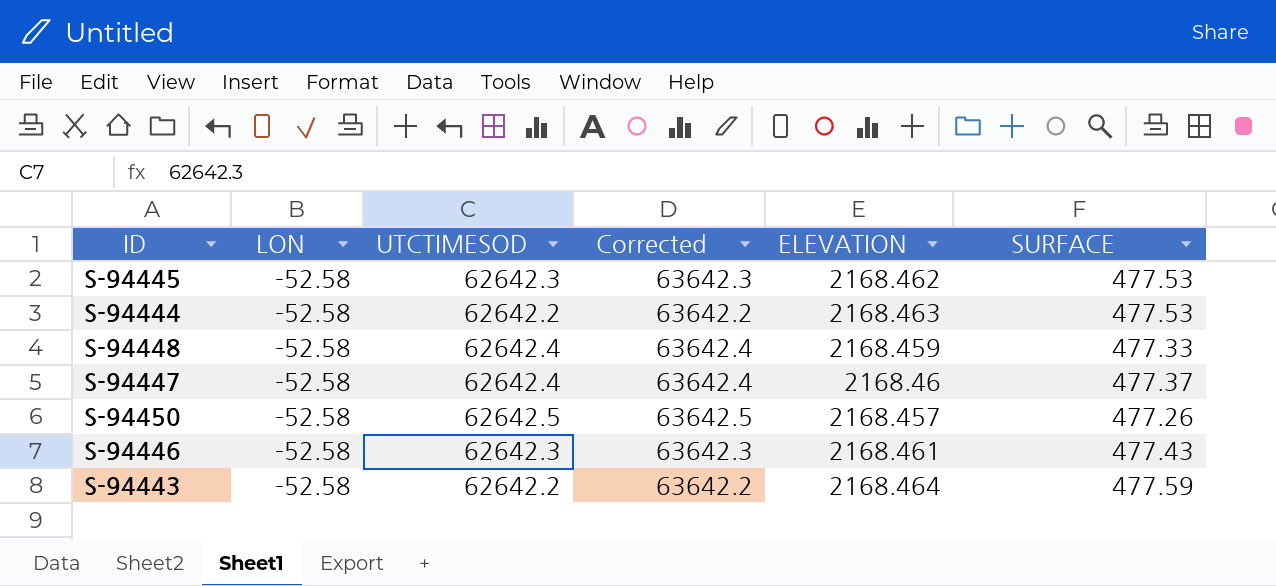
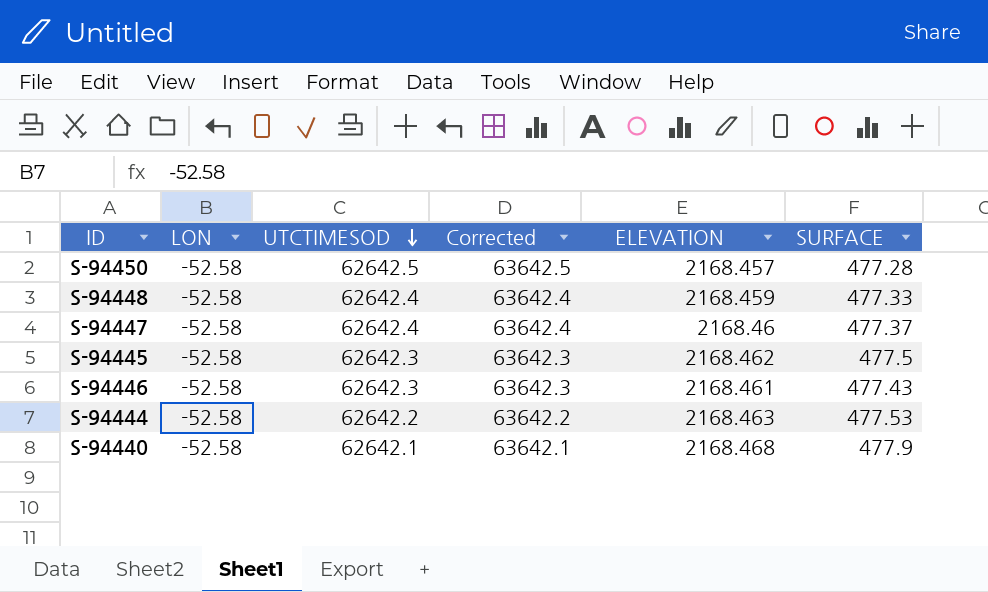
row order: none -> UTCTIMESOD descending
row S-94443: -52.58 | 62642.2 | 63642.2 | 2168.464 | 477.59 -> none
S-94450 | SURFACE: 477.26 -> 477.28
S-94445 | SURFACE: 477.53 -> 477.5
row S-94440: none -> -52.58 | 62642.1 | 63642.1 | 2168.468 | 477.9

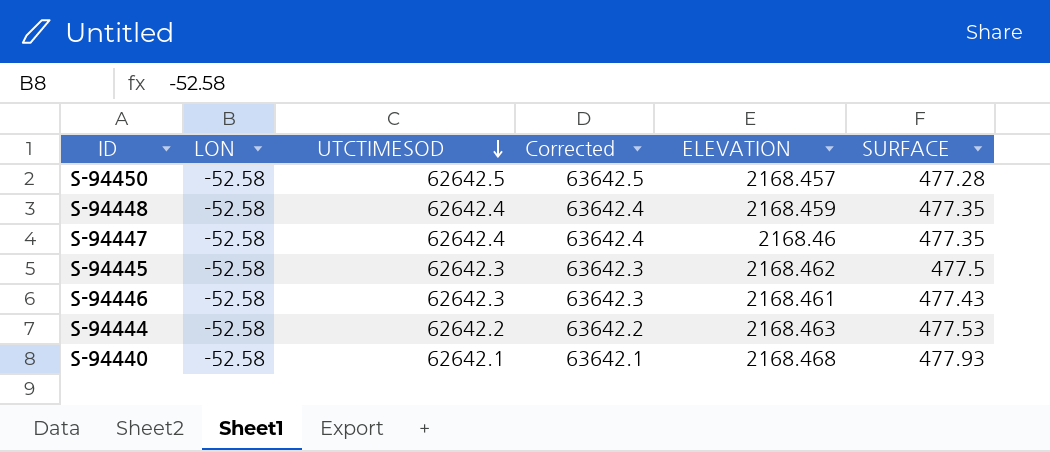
S-94448 | SURFACE: 477.33 -> 477.35
S-94447 | SURFACE: 477.37 -> 477.35
S-94440 | SURFACE: 477.9 -> 477.93

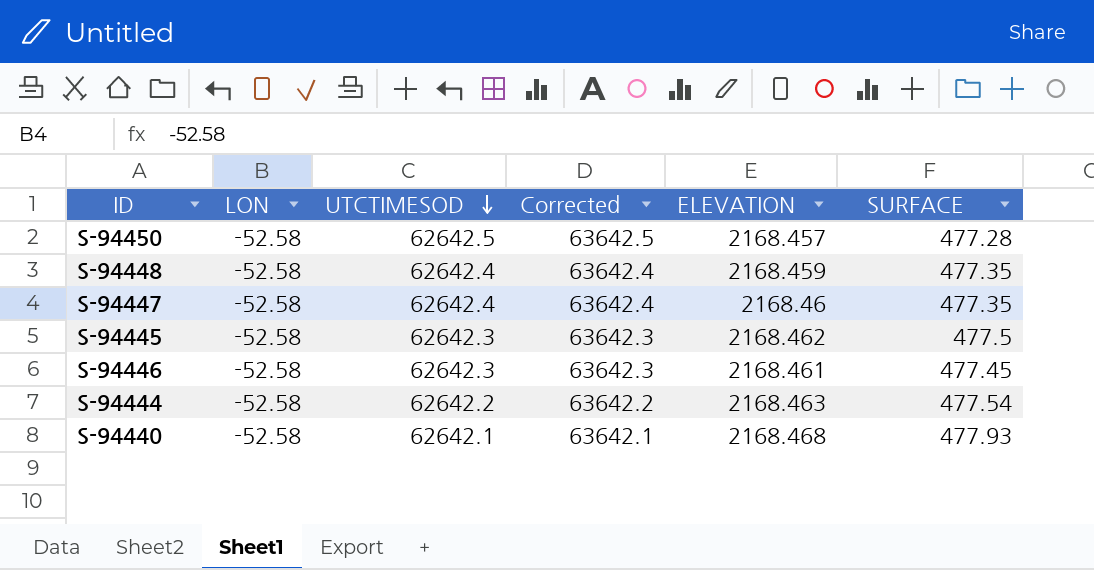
S-94446 | SURFACE: 477.43 -> 477.45
S-94444 | SURFACE: 477.53 -> 477.54

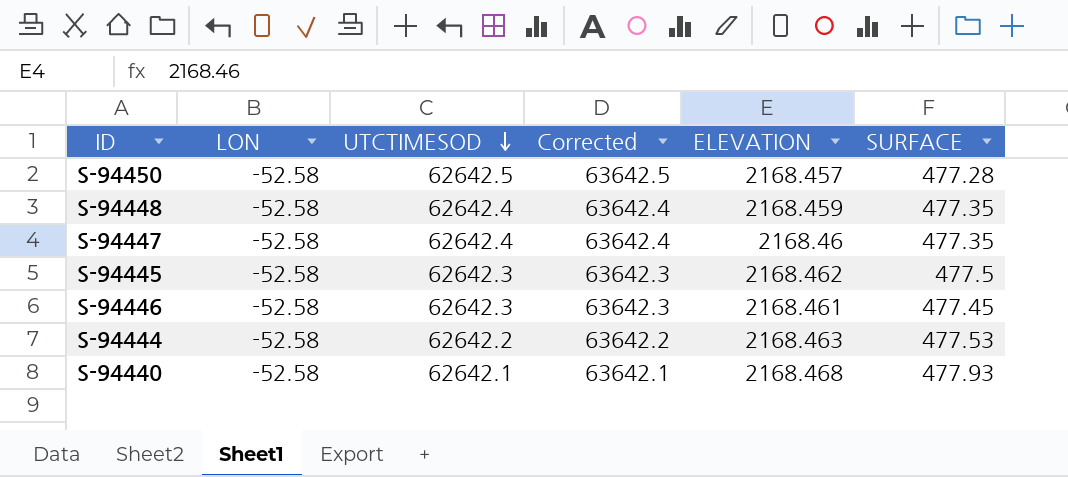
S-94444 | SURFACE: 477.54 -> 477.53

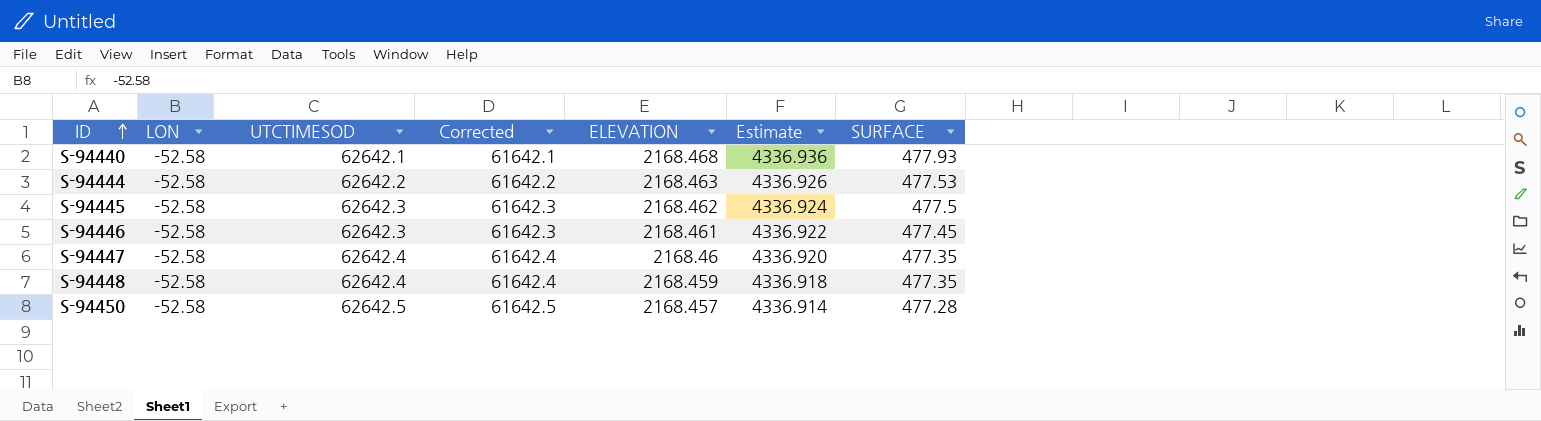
row order: UTCTIMESOD descending -> ID ascending
column Corrected | formula: [UTCTIMESOD] + 1000 -> [UTCTIMESOD] - 1000
column Estimate | formula: none -> [ELEVATION] * 2

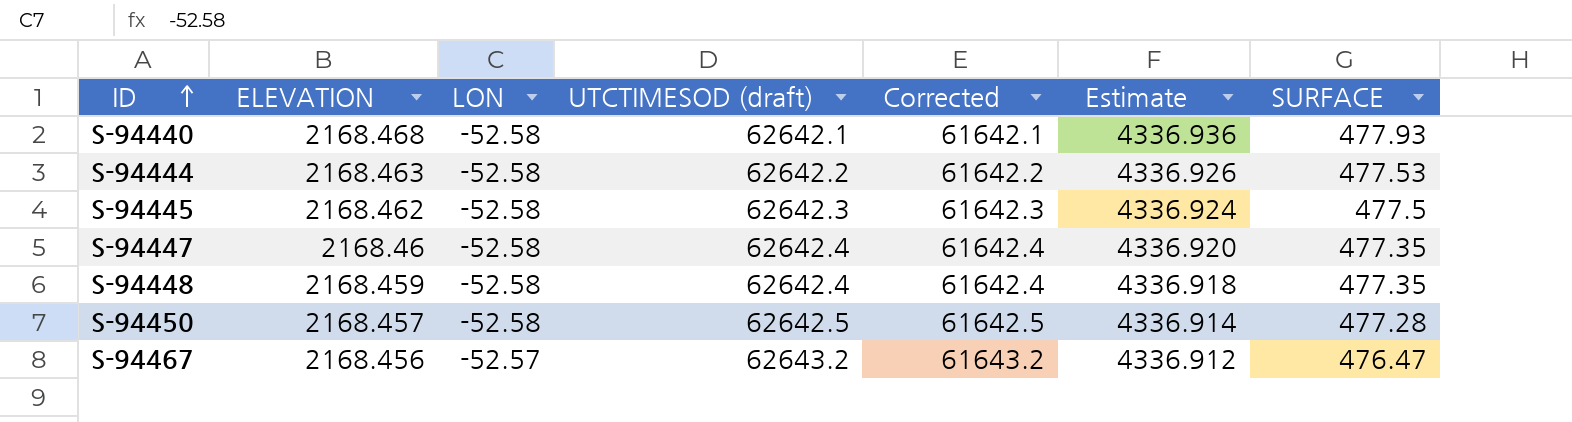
column ELEVATION | position: 5 -> 2
column name: UTCTIMESOD -> UTCTIMESOD (draft)
row S-94446: -52.58 | 62642.3 | 61642.3 | 2168.461 | 4336.922 | 477.45 -> none
row S-94467: none -> 2168.456 | -52.57 | 62643.2 | 61643.2 | 4336.912 | 476.47

